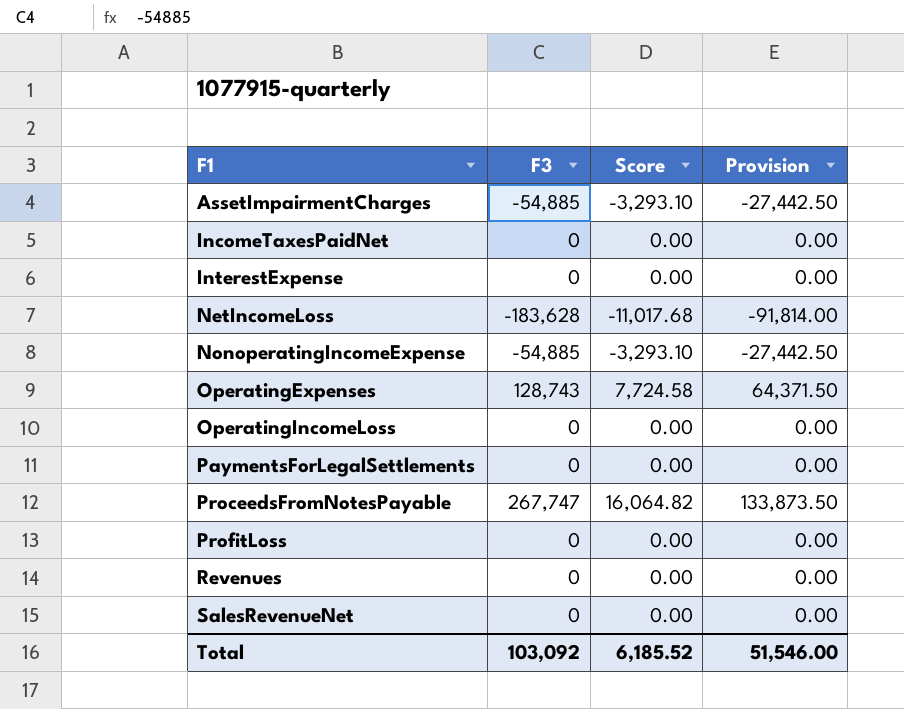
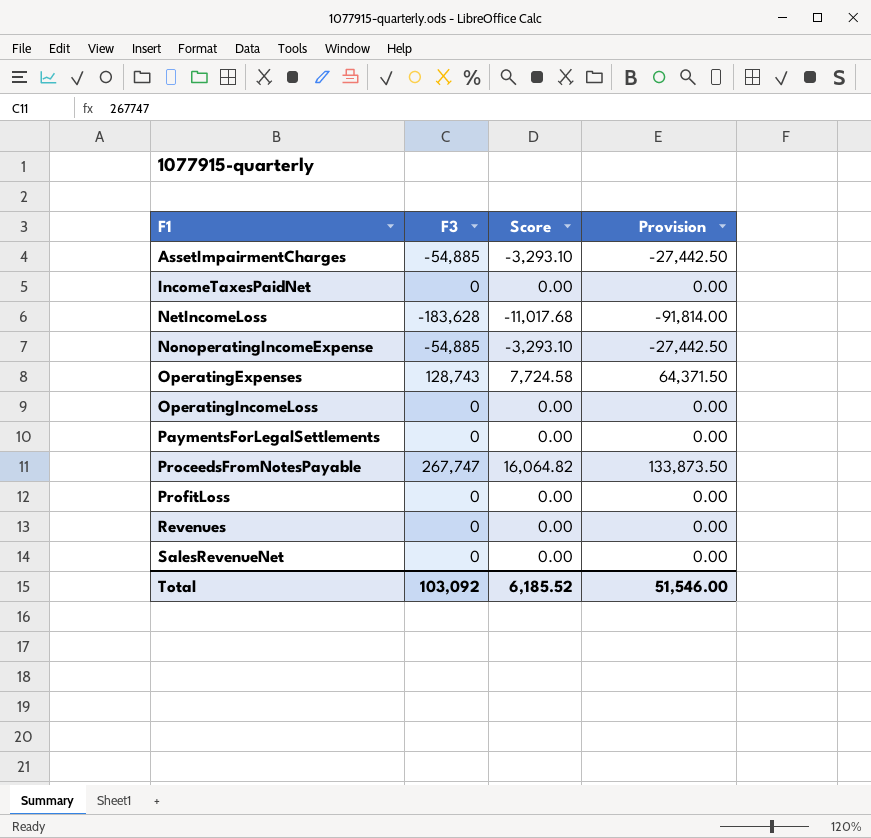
row InterestExpense: 0 | 0.00 | 0.00 -> none

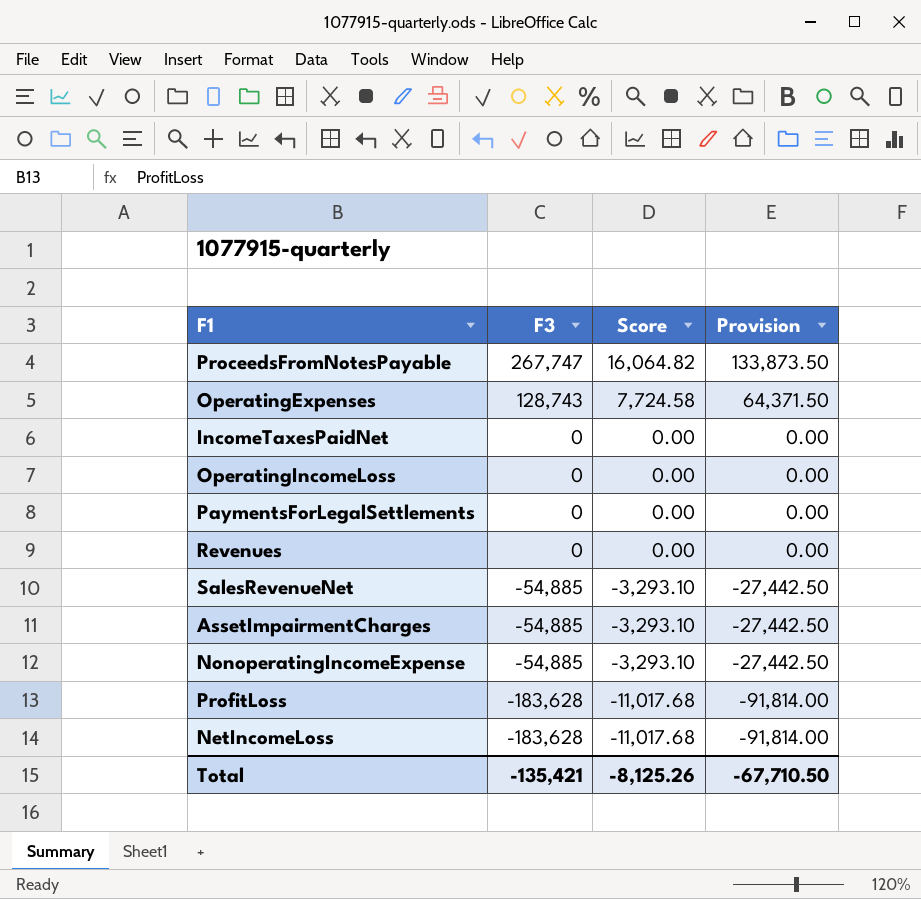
row order: F1 ascending -> F3 descending
SalesRevenueNet | F3: 0 -> -54,885
SalesRevenueNet | Score: 0.00 -> -3,293.10
SalesRevenueNet | Provision: 0.00 -> -27,442.50
ProfitLoss | F3: 0 -> -183,628
ProfitLoss | Score: 0.00 -> -11,017.68
ProfitLoss | Provision: 0.00 -> -91,814.00
Total | F3: 103,092 -> -135,421
Total | Score: 6,185.52 -> -8,125.26
Total | Provision: 51,546.00 -> -67,710.50

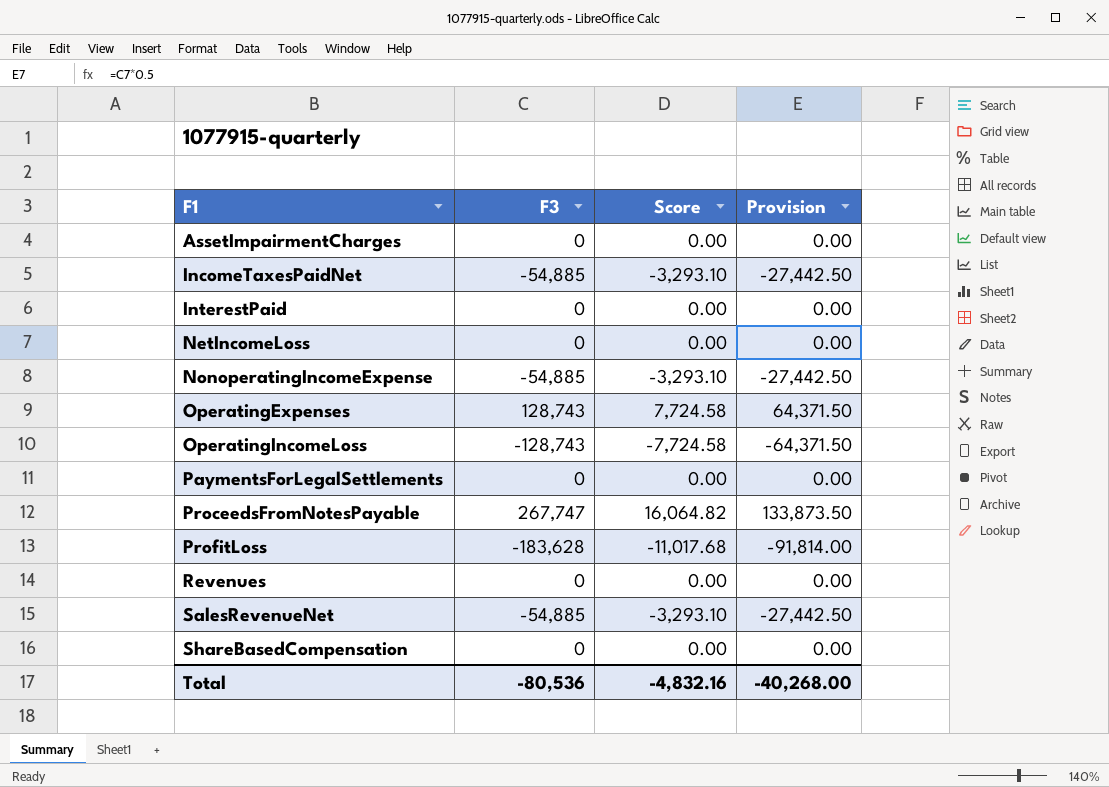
row order: F3 descending -> F1 ascending
AssetImpairmentCharges | F3: -54,885 -> 0
AssetImpairmentCharges | Score: -3,293.10 -> 0.00
AssetImpairmentCharges | Provision: -27,442.50 -> 0.00
IncomeTaxesPaidNet | F3: 0 -> -54,885
IncomeTaxesPaidNet | Score: 0.00 -> -3,293.10
IncomeTaxesPaidNet | Provision: 0.00 -> -27,442.50
row InterestPaid: none -> 0 | 0.00 | 0.00
NetIncomeLoss | F3: -183,628 -> 0
NetIncomeLoss | Score: -11,017.68 -> 0.00
NetIncomeLoss | Provision: -91,814.00 -> 0.00
OperatingIncomeLoss | F3: 0 -> -128,743
OperatingIncomeLoss | Score: 0.00 -> -7,724.58
OperatingIncomeLoss | Provision: 0.00 -> -64,371.50
row ShareBasedCompensation: none -> 0 | 0.00 | 0.00
Total | F3: -135,421 -> -80,536
Total | Score: -8,125.26 -> -4,832.16
Total | Provision: -67,710.50 -> -40,268.00

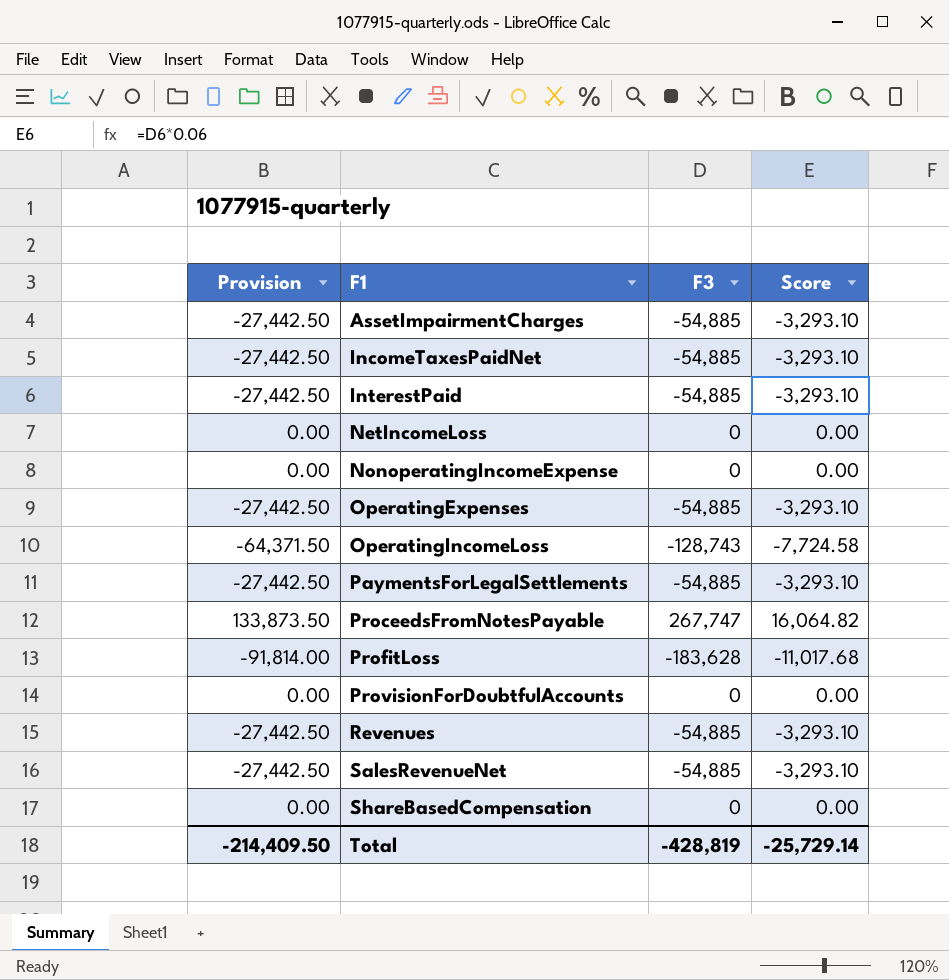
column Provision | position: 4 -> 1
AssetImpairmentCharges | Provision: 0.00 -> -27,442.50
AssetImpairmentCharges | F3: 0 -> -54,885
AssetImpairmentCharges | Score: 0.00 -> -3,293.10
InterestPaid | Provision: 0.00 -> -27,442.50
InterestPaid | F3: 0 -> -54,885
InterestPaid | Score: 0.00 -> -3,293.10
NonoperatingIncomeExpense | Provision: -27,442.50 -> 0.00
NonoperatingIncomeExpense | F3: -54,885 -> 0
NonoperatingIncomeExpense | Score: -3,293.10 -> 0.00
OperatingExpenses | Provision: 64,371.50 -> -27,442.50
OperatingExpenses | F3: 128,743 -> -54,885
OperatingExpenses | Score: 7,724.58 -> -3,293.10
PaymentsForLegalSettlements | Provision: 0.00 -> -27,442.50
PaymentsForLegalSettlements | F3: 0 -> -54,885
PaymentsForLegalSettlements | Score: 0.00 -> -3,293.10
row ProvisionForDoubtfulAccounts: none -> 0.00 | 0 | 0.00
Revenues | Provision: 0.00 -> -27,442.50
Revenues | F3: 0 -> -54,885
Revenues | Score: 0.00 -> -3,293.10
Total | Provision: -40,268.00 -> -214,409.50
Total | F3: -80,536 -> -428,819
Total | Score: -4,832.16 -> -25,729.14

